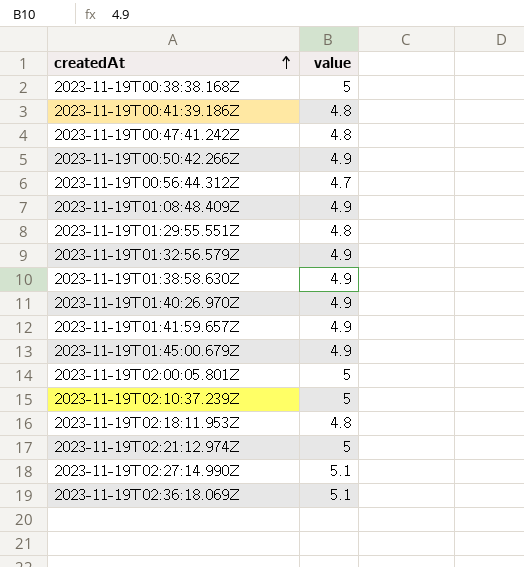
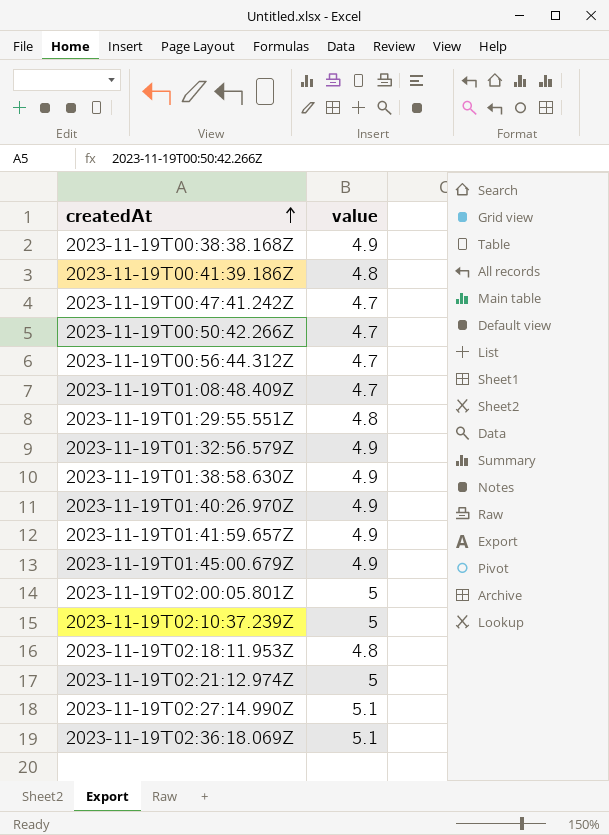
2023-11-19T00:38:38.168Z | value: 5 -> 4.9
2023-11-19T00:47:41.242Z | value: 4.8 -> 4.7
2023-11-19T00:50:42.266Z | value: 4.9 -> 4.7
2023-11-19T01:08:48.409Z | value: 4.9 -> 4.7

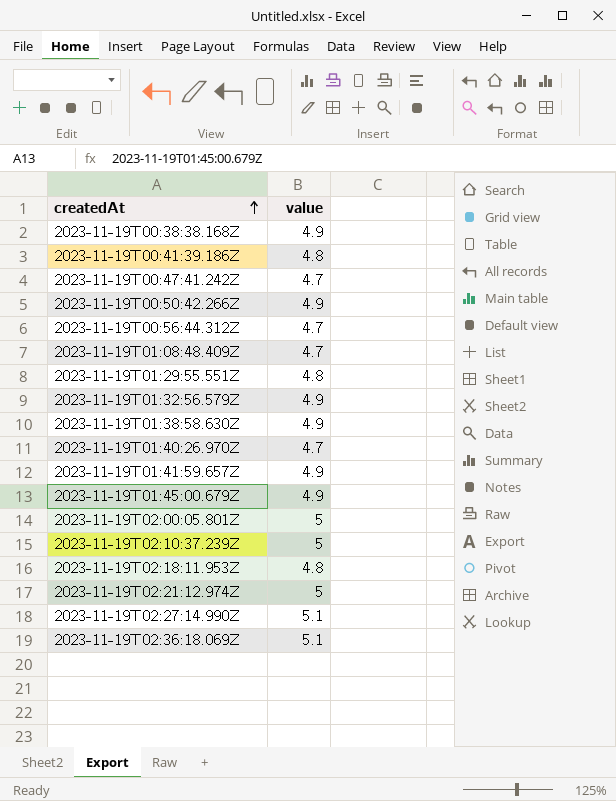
2023-11-19T00:50:42.266Z | value: 4.7 -> 4.9
2023-11-19T01:40:26.970Z | value: 4.9 -> 4.7

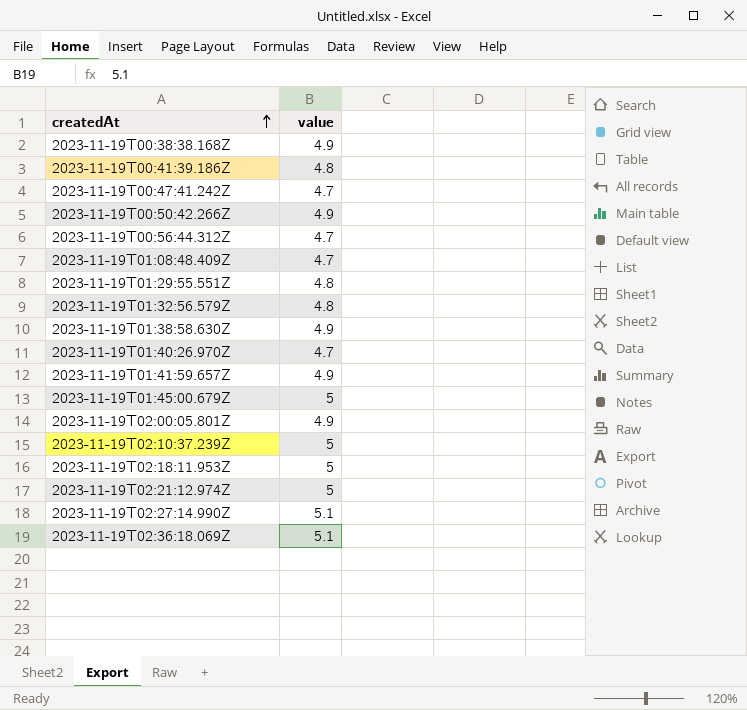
2023-11-19T01:32:56.579Z | value: 4.9 -> 4.8
2023-11-19T01:45:00.679Z | value: 4.9 -> 5
2023-11-19T02:00:05.801Z | value: 5 -> 4.9
2023-11-19T02:18:11.953Z | value: 4.8 -> 5

